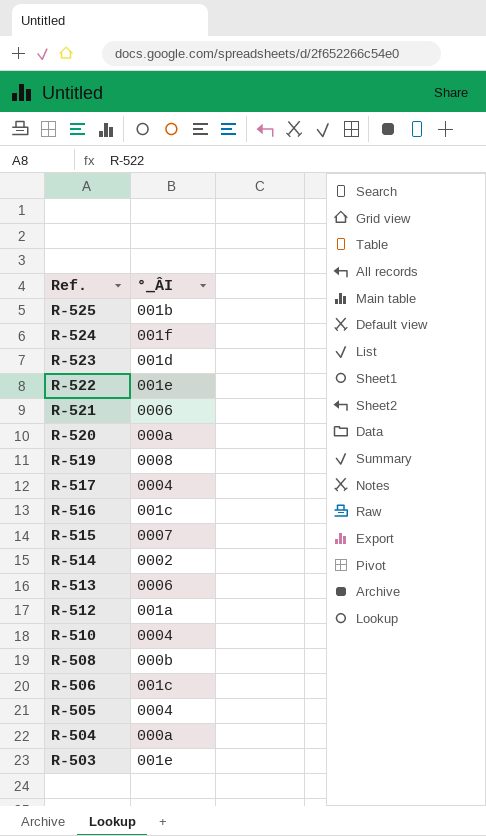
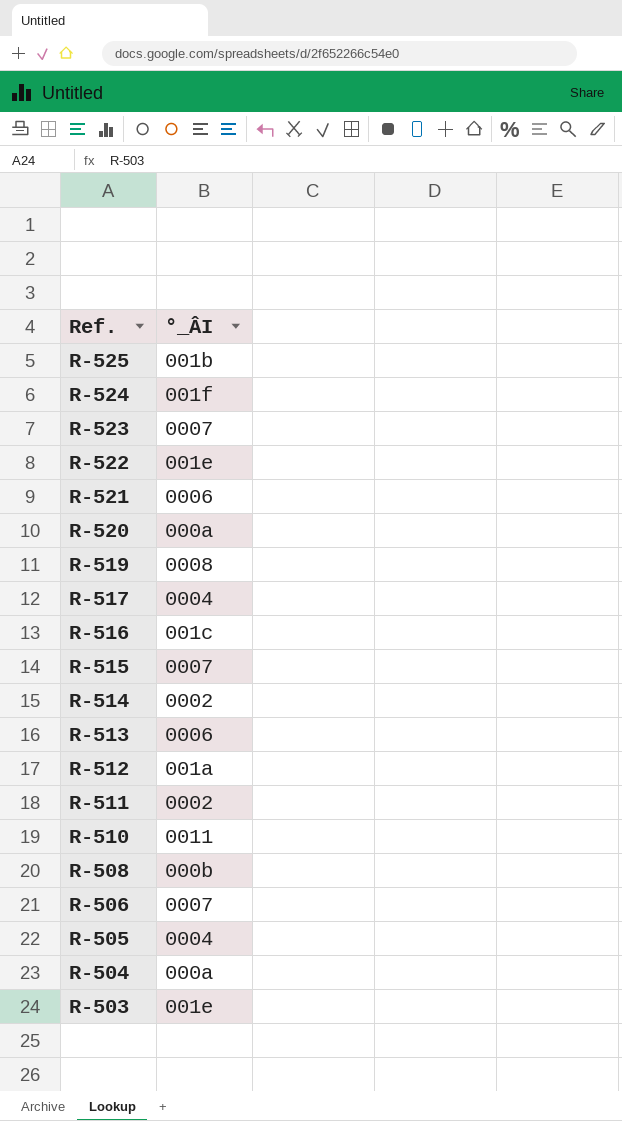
R-523 | °_ÂI: 001d -> 0007
row R-511: none -> 0002
R-510 | °_ÂI: 0004 -> 0011
R-506 | °_ÂI: 001c -> 0007

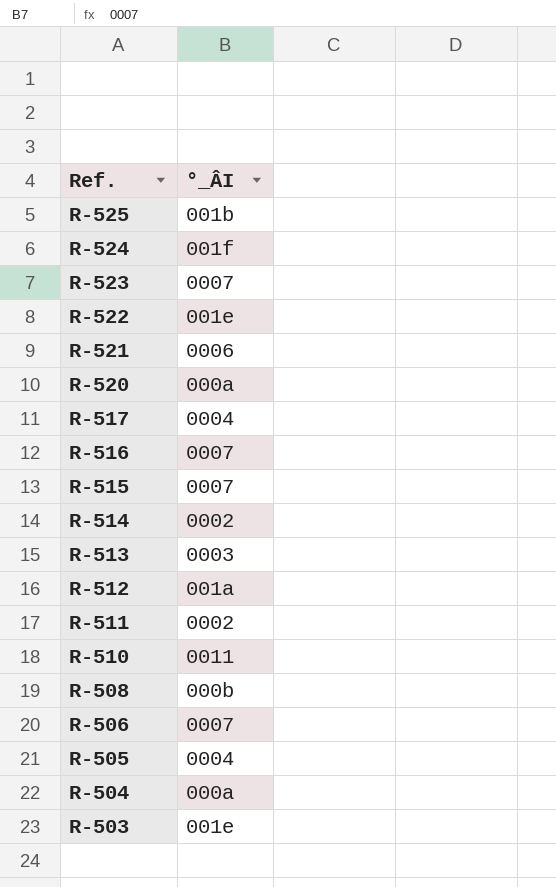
row R-519: 0008 -> none
R-516 | °_ÂI: 001c -> 0007
R-513 | °_ÂI: 0006 -> 0003

